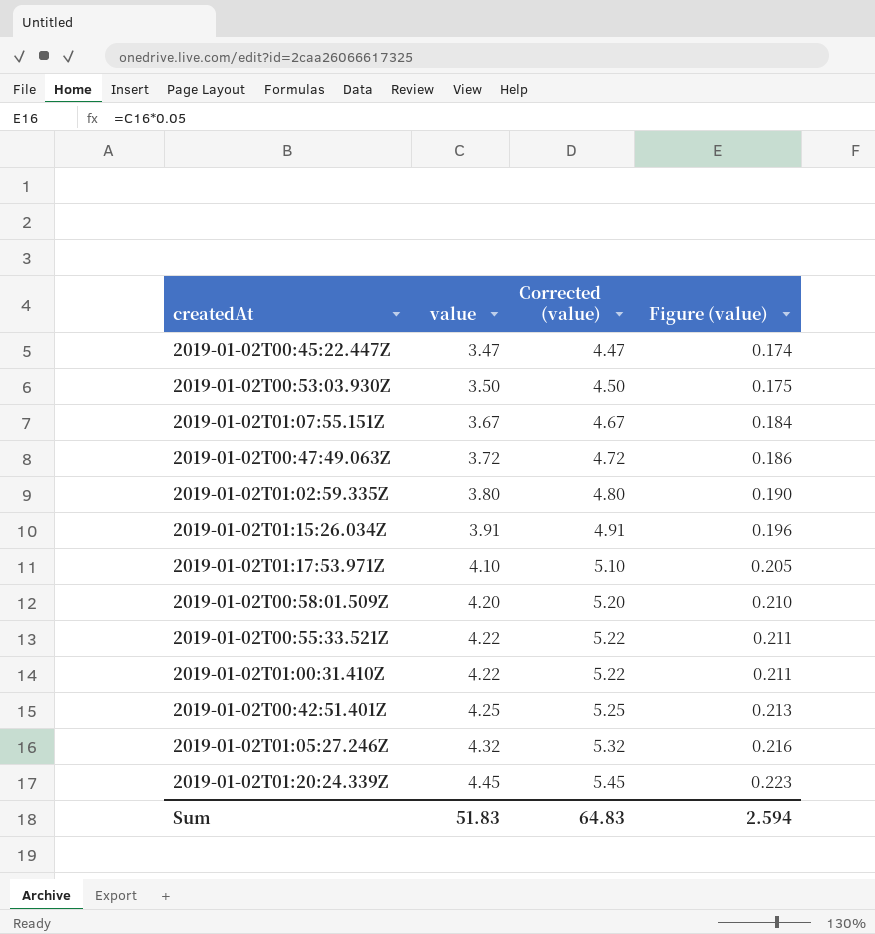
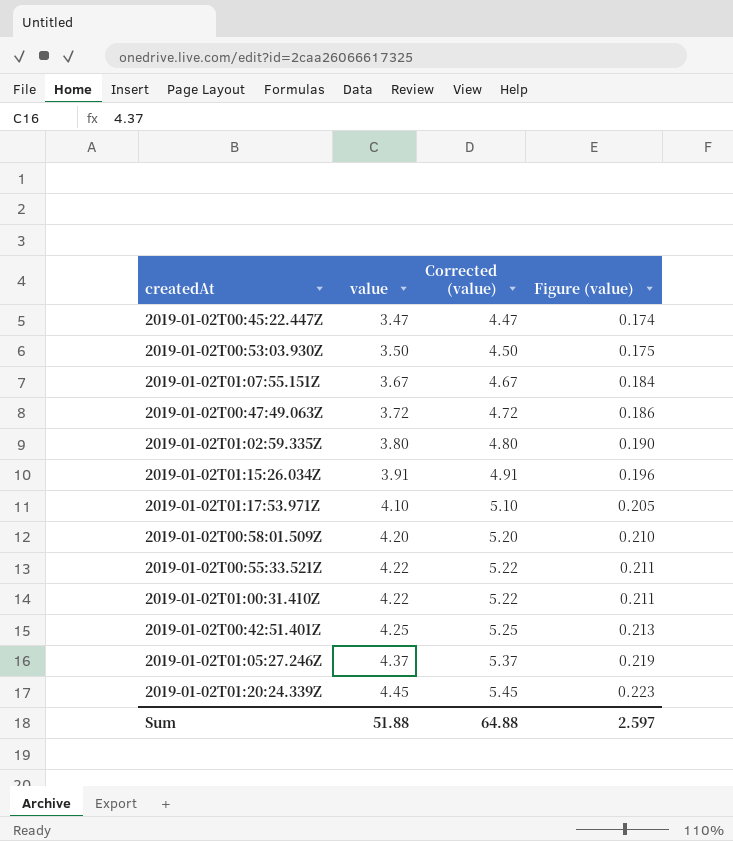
2019-01-02T01:05:27.246Z | value: 4.32 -> 4.37
2019-01-02T01:05:27.246Z | Corrected (value): 5.32 -> 5.37
2019-01-02T01:05:27.246Z | Figure (value): 0.216 -> 0.219
Sum | value: 51.83 -> 51.88
Sum | Corrected (value): 64.83 -> 64.88
Sum | Figure (value): 2.594 -> 2.597

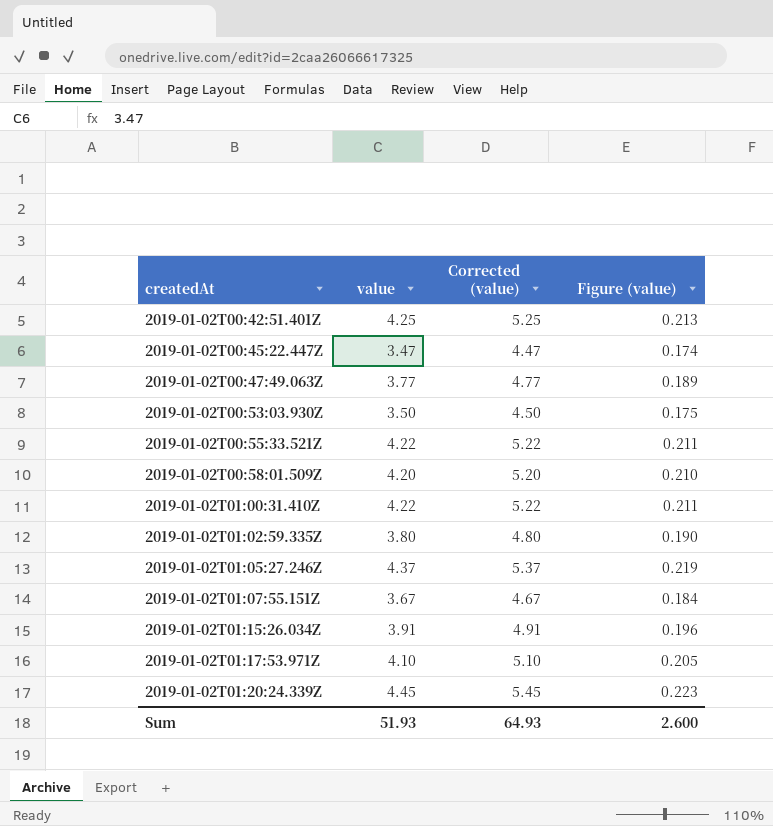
row order: value ascending -> createdAt ascending
2019-01-02T00:47:49.063Z | value: 3.72 -> 3.77
2019-01-02T00:47:49.063Z | Corrected (value): 4.72 -> 4.77
2019-01-02T00:47:49.063Z | Figure (value): 0.186 -> 0.189
Sum | value: 51.88 -> 51.93
Sum | Corrected (value): 64.88 -> 64.93
Sum | Figure (value): 2.597 -> 2.600

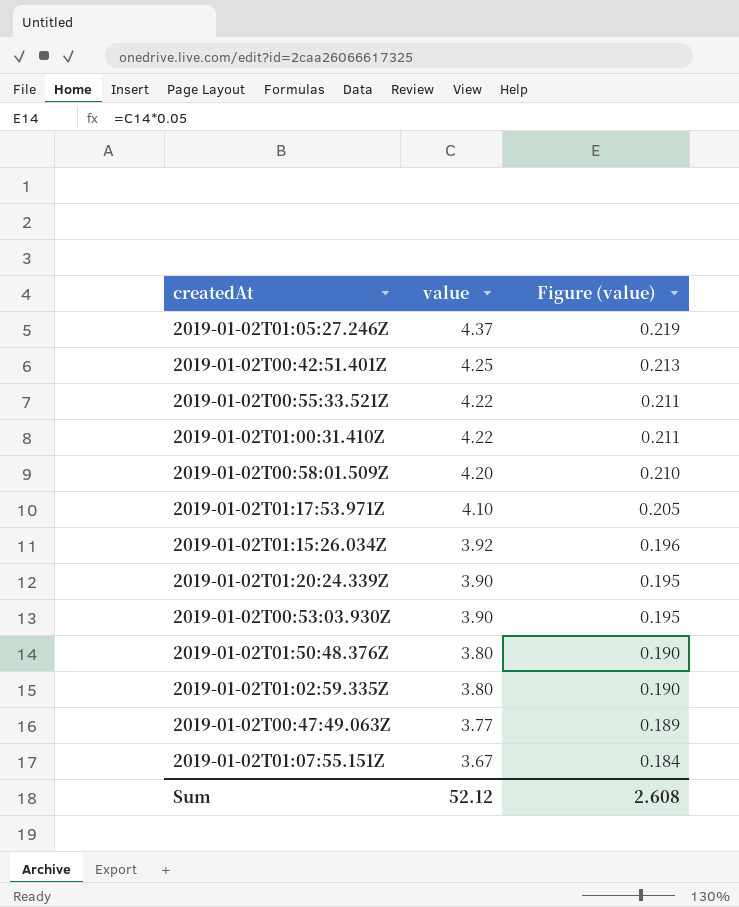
row order: createdAt ascending -> value descending
column Corrected (value) | formula: [value] + 1 -> none
row 2019-01-02T00:45:22.447Z: 3.47 | 4.47 | 0.174 -> none
2019-01-02T01:15:26.034Z | value: 3.91 -> 3.92
2019-01-02T01:20:24.339Z | value: 4.45 -> 3.90
2019-01-02T01:20:24.339Z | Figure (value): 0.223 -> 0.195
2019-01-02T00:53:03.930Z | value: 3.50 -> 3.90
2019-01-02T00:53:03.930Z | Figure (value): 0.175 -> 0.195
row 2019-01-02T01:50:48.376Z: none -> 3.80 | 0.190
Sum | value: 51.93 -> 52.12
Sum | Figure (value): 2.600 -> 2.608

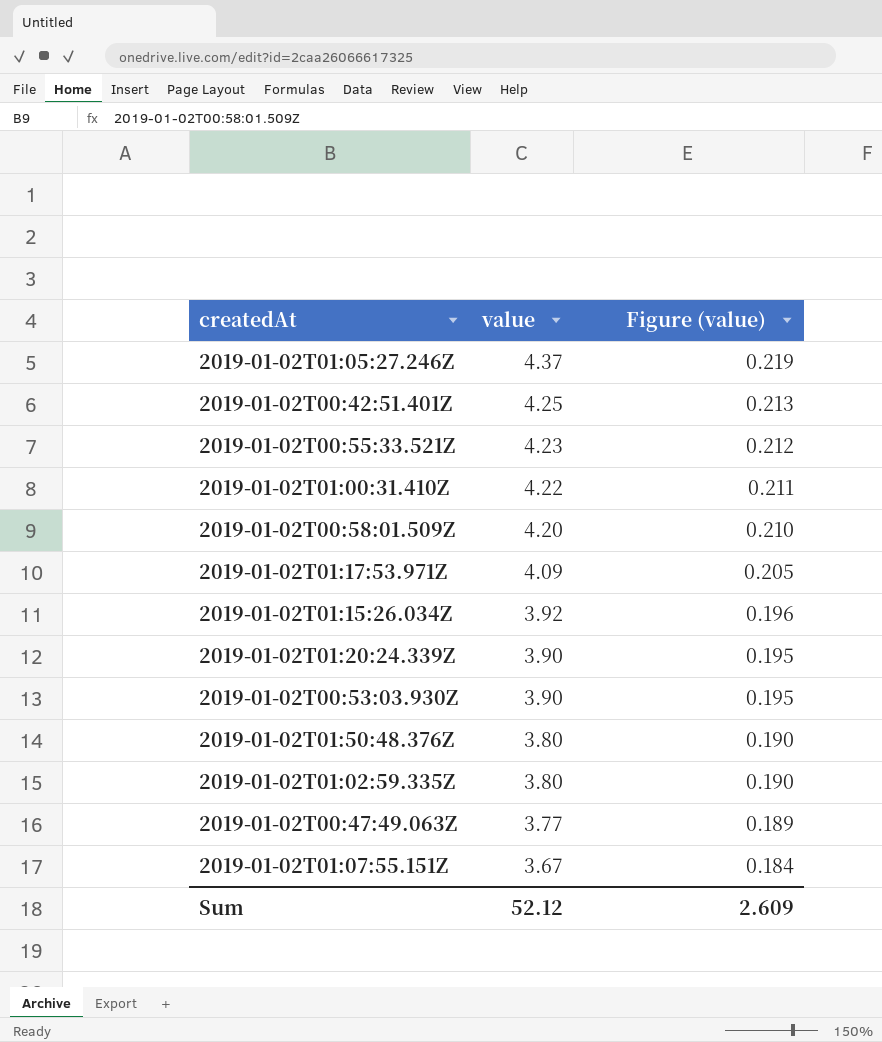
2019-01-02T00:55:33.521Z | value: 4.22 -> 4.23
2019-01-02T00:55:33.521Z | Figure (value): 0.211 -> 0.212
2019-01-02T01:17:53.971Z | value: 4.10 -> 4.09
Sum | Figure (value): 2.608 -> 2.609

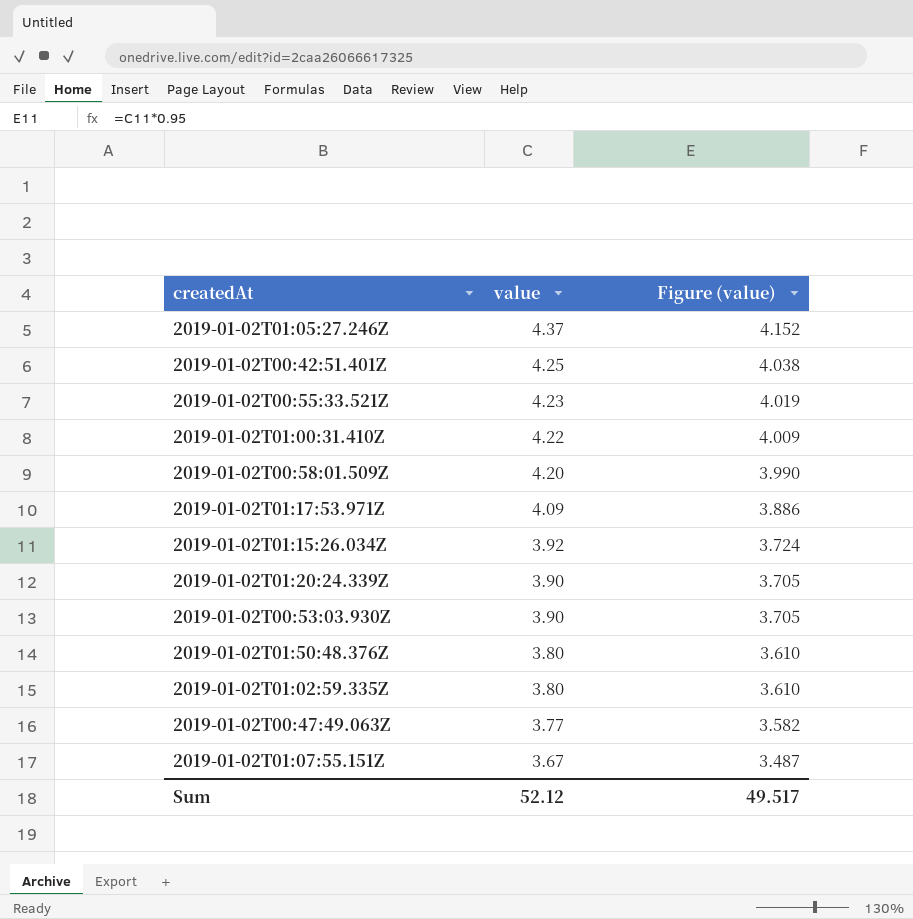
column Figure (value) | formula: [value] * 0.05 -> [value] * 0.95
Sum | Figure (value): 2.609 -> 49.517

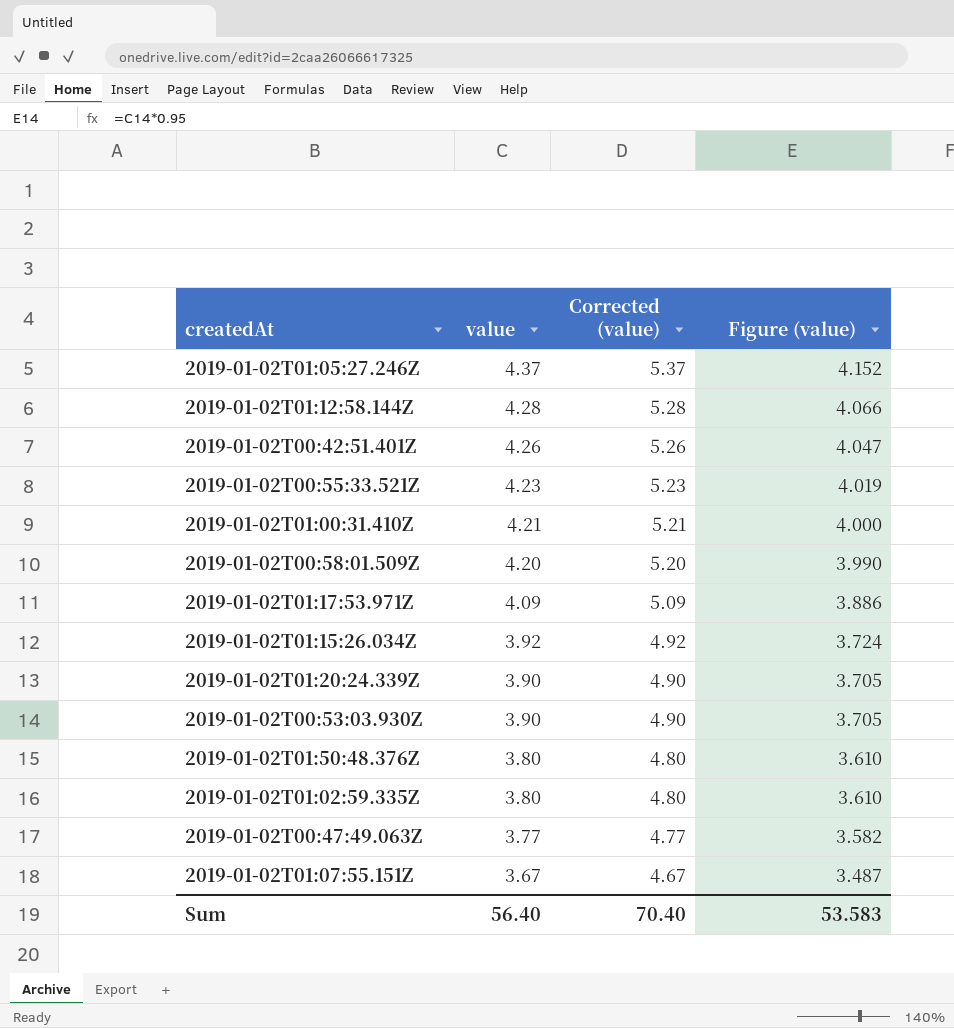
column Corrected (value) | formula: none -> [value] + 1
row 2019-01-02T01:12:58.144Z: none -> 4.28 | 5.28 | 4.066
2019-01-02T00:42:51.401Z | value: 4.25 -> 4.26
2019-01-02T00:42:51.401Z | Figure (value): 4.038 -> 4.047
2019-01-02T01:00:31.410Z | value: 4.22 -> 4.21
2019-01-02T01:00:31.410Z | Figure (value): 4.009 -> 4.000
Sum | value: 52.12 -> 56.40
Sum | Figure (value): 49.517 -> 53.583

